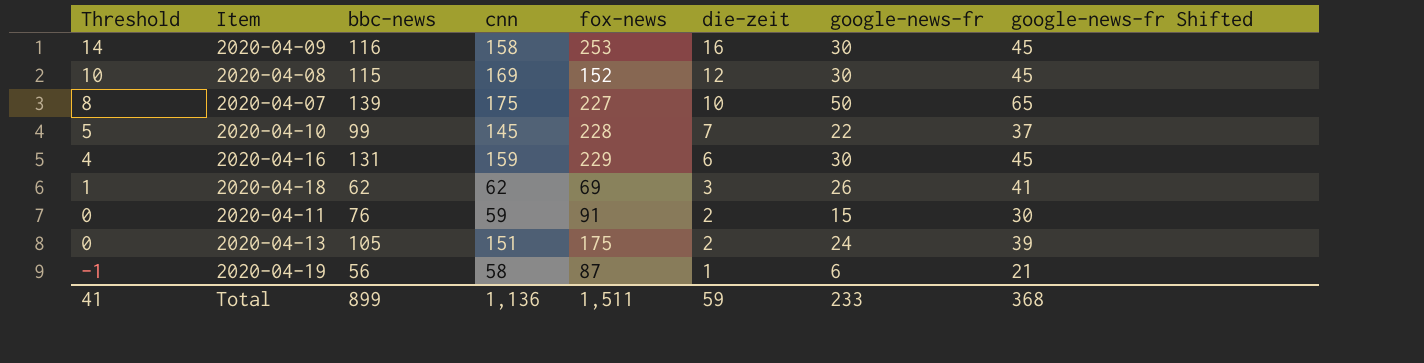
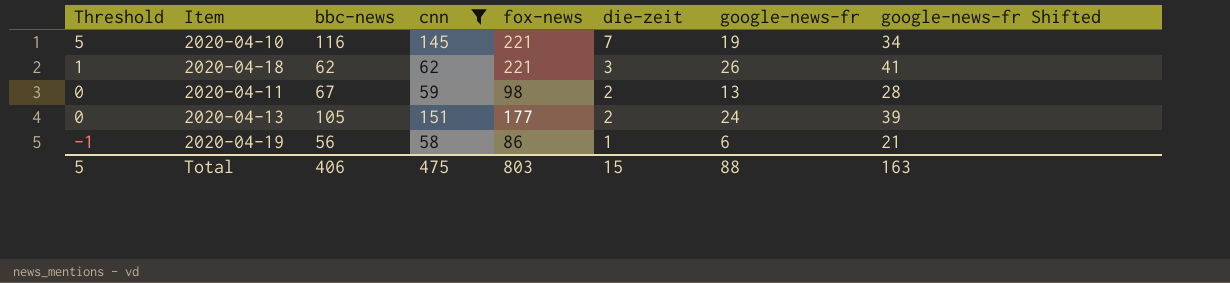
filter: none -> cnn <= 151
2020-04-10 | bbc-news: 99 -> 116
2020-04-10 | fox-news: 228 -> 221
2020-04-10 | google-news-fr: 22 -> 19
2020-04-10 | google-news-fr Shifted: 37 -> 34
2020-04-18 | fox-news: 69 -> 221
2020-04-11 | bbc-news: 76 -> 67
2020-04-11 | fox-news: 91 -> 98
2020-04-11 | google-news-fr: 15 -> 13
2020-04-11 | google-news-fr Shifted: 30 -> 28
2020-04-13 | fox-news: 175 -> 177
2020-04-19 | fox-news: 87 -> 86
Total | Threshold: 41 -> 5
Total | bbc-news: 899 -> 406
Total | cnn: 1,136 -> 475
Total | fox-news: 1,511 -> 803
Total | die-zeit: 59 -> 15
Total | google-news-fr: 233 -> 88
Total | google-news-fr Shifted: 368 -> 163

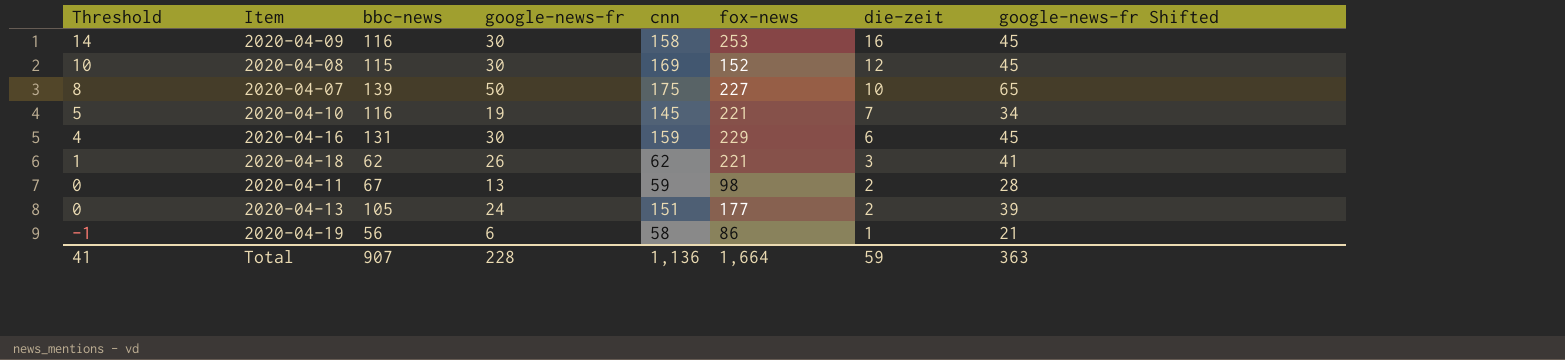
filter: cnn <= 151 -> none
column google-news-fr | position: 7 -> 4
Total | Threshold: 5 -> 41
Total | bbc-news: 406 -> 907
Total | google-news-fr: 88 -> 228
Total | cnn: 475 -> 1,136
Total | fox-news: 803 -> 1,664
Total | die-zeit: 15 -> 59
Total | google-news-fr Shifted: 163 -> 363

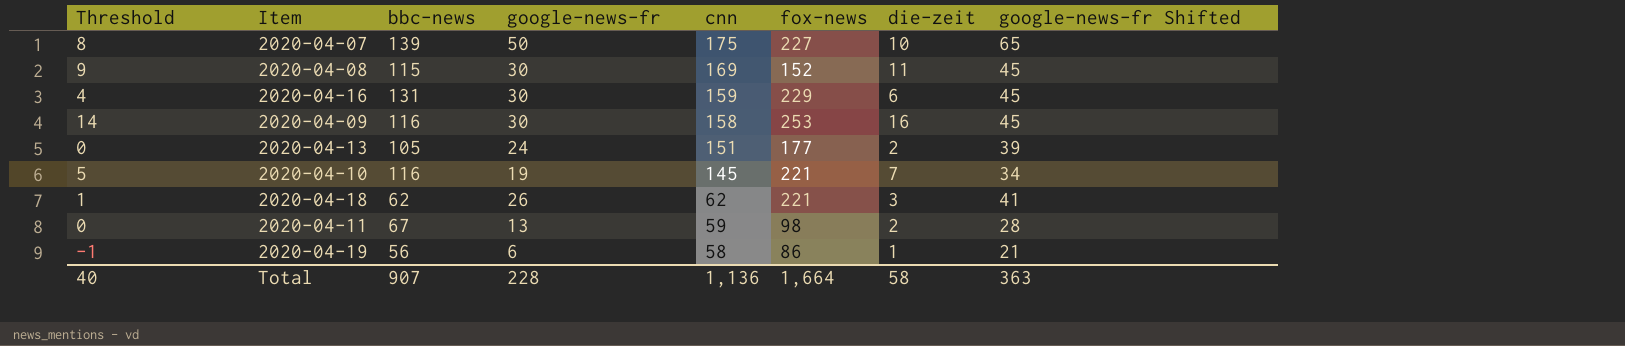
row order: Threshold descending -> cnn descending
2020-04-08 | Threshold: 10 -> 9
2020-04-08 | die-zeit: 12 -> 11
Total | Threshold: 41 -> 40
Total | die-zeit: 59 -> 58

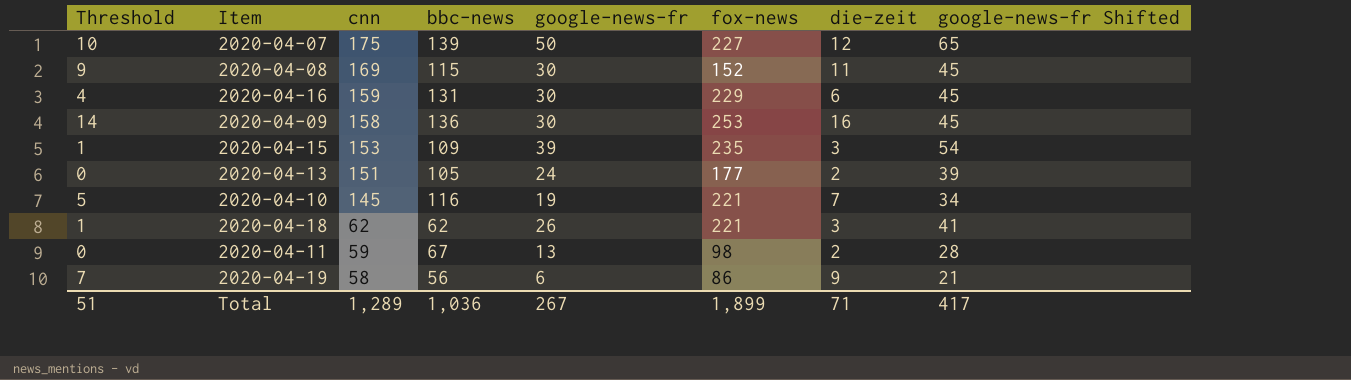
column cnn | position: 5 -> 3
2020-04-07 | Threshold: 8 -> 10
2020-04-07 | die-zeit: 10 -> 12
2020-04-09 | bbc-news: 116 -> 136
row 2020-04-15: none -> 1 | 153 | 109 | 39 | 235 | 3 | 54
2020-04-19 | Threshold: -1 -> 7
2020-04-19 | die-zeit: 1 -> 9
Total | Threshold: 40 -> 51
Total | cnn: 1,136 -> 1,289
Total | bbc-news: 907 -> 1,036
Total | google-news-fr: 228 -> 267
Total | fox-news: 1,664 -> 1,899
Total | die-zeit: 58 -> 71
Total | google-news-fr Shifted: 363 -> 417

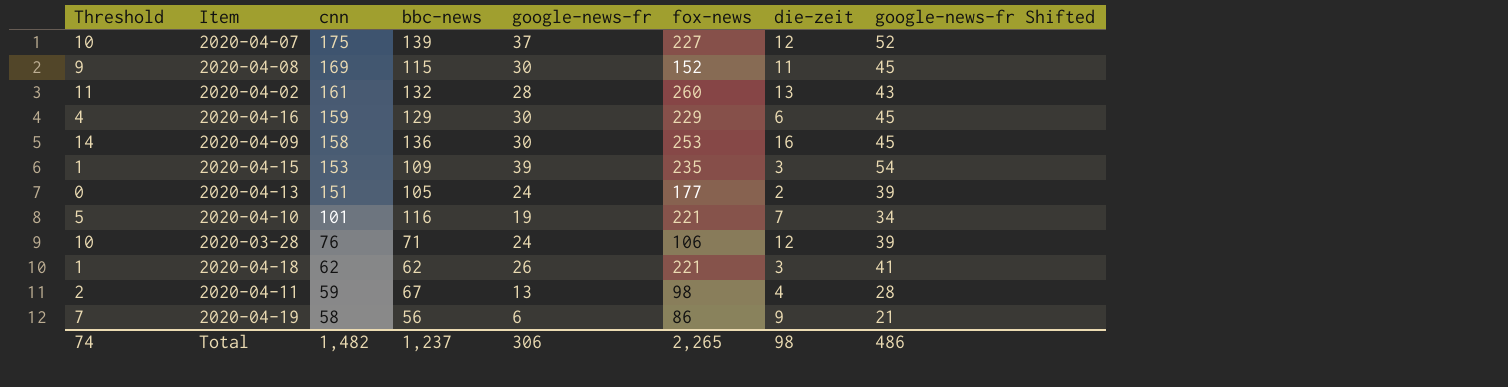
2020-04-07 | google-news-fr: 50 -> 37
2020-04-07 | google-news-fr Shifted: 65 -> 52
row 2020-04-02: none -> 11 | 161 | 132 | 28 | 260 | 13 | 43
2020-04-16 | bbc-news: 131 -> 129
2020-04-10 | cnn: 145 -> 101
row 2020-03-28: none -> 10 | 76 | 71 | 24 | 106 | 12 | 39
2020-04-11 | Threshold: 0 -> 2
2020-04-11 | die-zeit: 2 -> 4
Total | Threshold: 51 -> 74
Total | cnn: 1,289 -> 1,482
Total | bbc-news: 1,036 -> 1,237
Total | google-news-fr: 267 -> 306
Total | fox-news: 1,899 -> 2,265
Total | die-zeit: 71 -> 98
Total | google-news-fr Shifted: 417 -> 486

